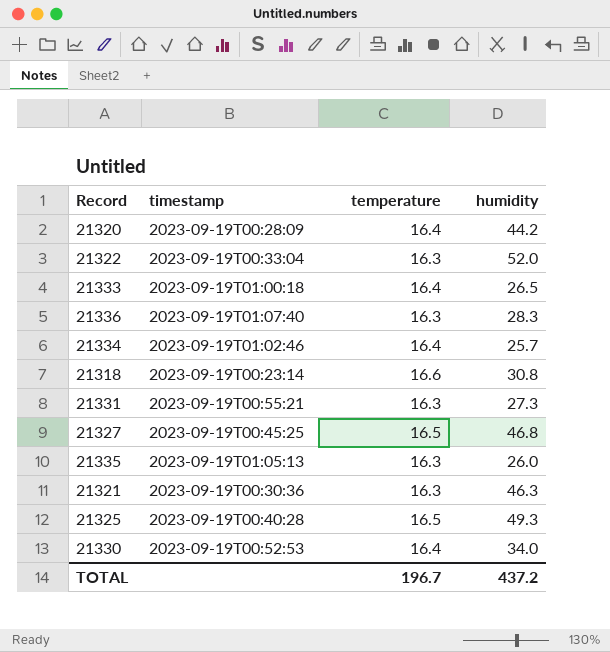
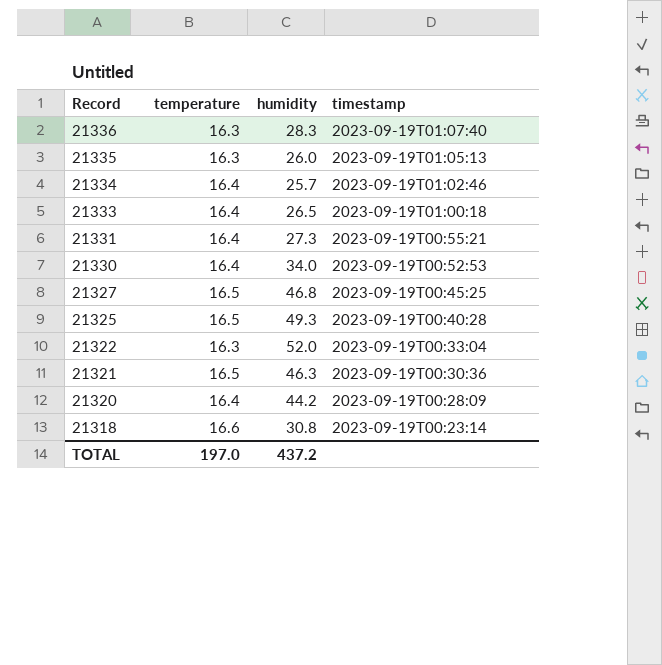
row order: none -> Record descending
column timestamp | position: 2 -> 4
21331 | temperature: 16.3 -> 16.4
21321 | temperature: 16.3 -> 16.5
TOTAL | temperature: 196.7 -> 197.0

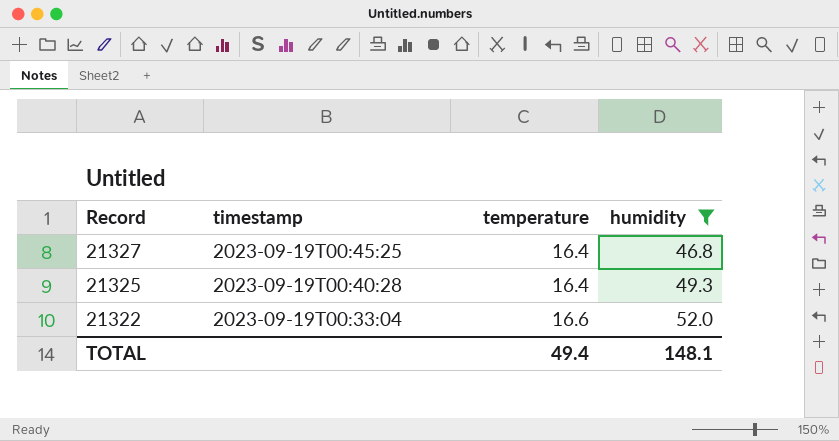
filter: none -> humidity >= 46.8
column timestamp | position: 4 -> 2
21327 | temperature: 16.5 -> 16.4
21325 | temperature: 16.5 -> 16.4
21322 | temperature: 16.3 -> 16.6
TOTAL | temperature: 197.0 -> 49.4
TOTAL | humidity: 437.2 -> 148.1

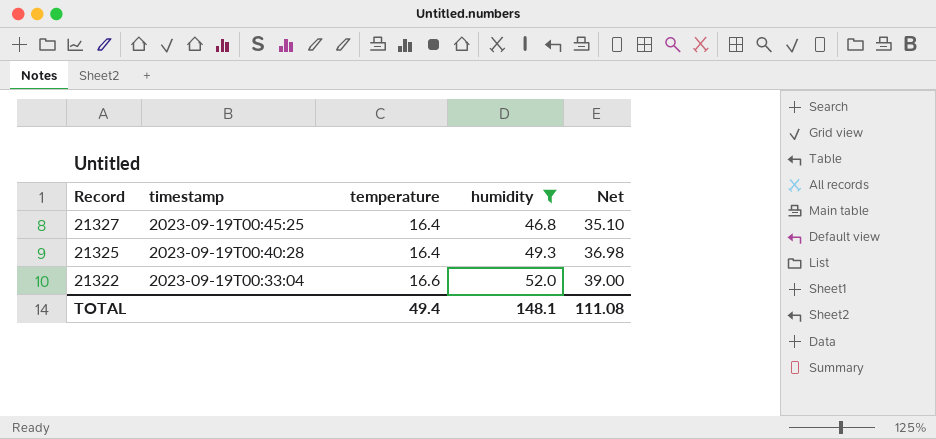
column Net | formula: none -> [humidity] * 0.75

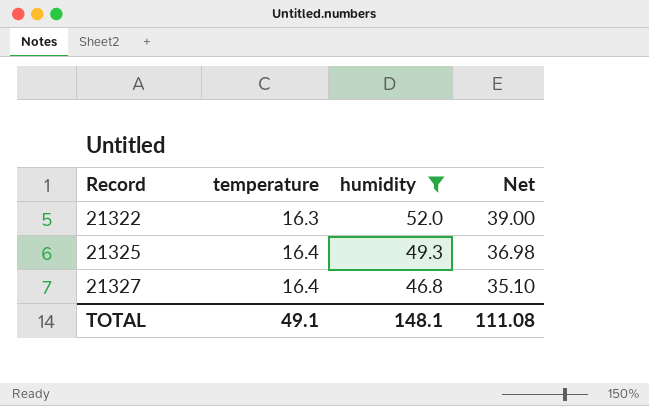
row order: Record descending -> Record ascending
column timestamp | position: 2 -> none
21322 | temperature: 16.6 -> 16.3
TOTAL | temperature: 49.4 -> 49.1

